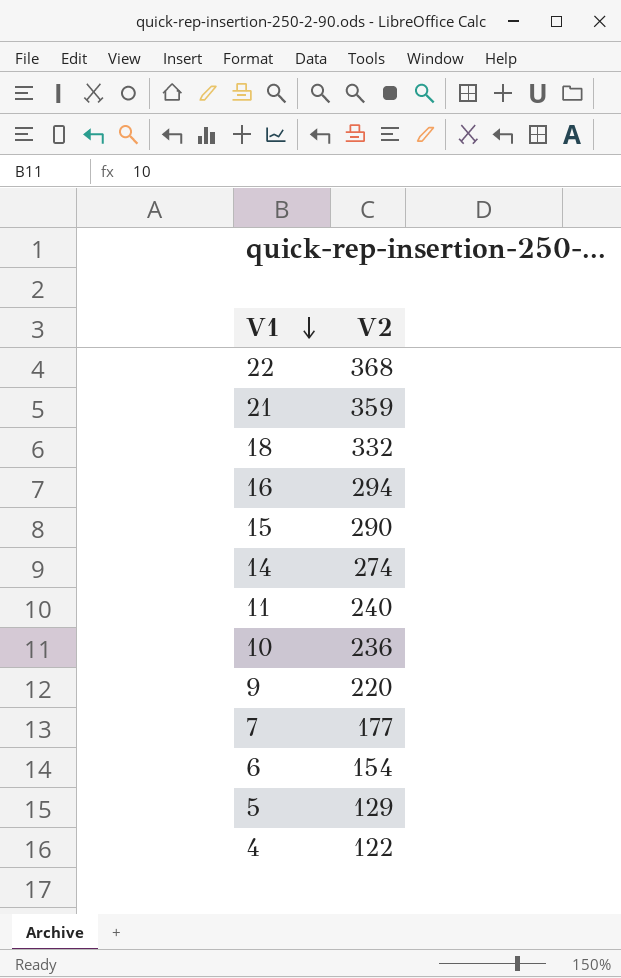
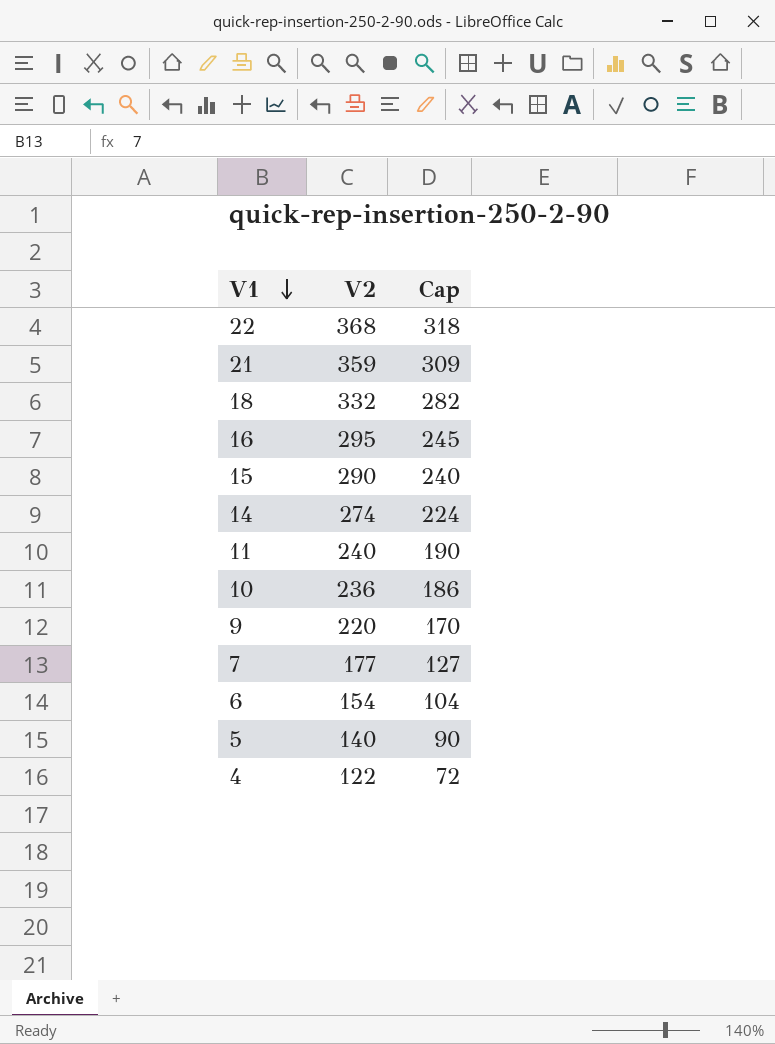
column Cap | formula: none -> [V2] - 50
16 | V2: 294 -> 295
5 | V2: 129 -> 140

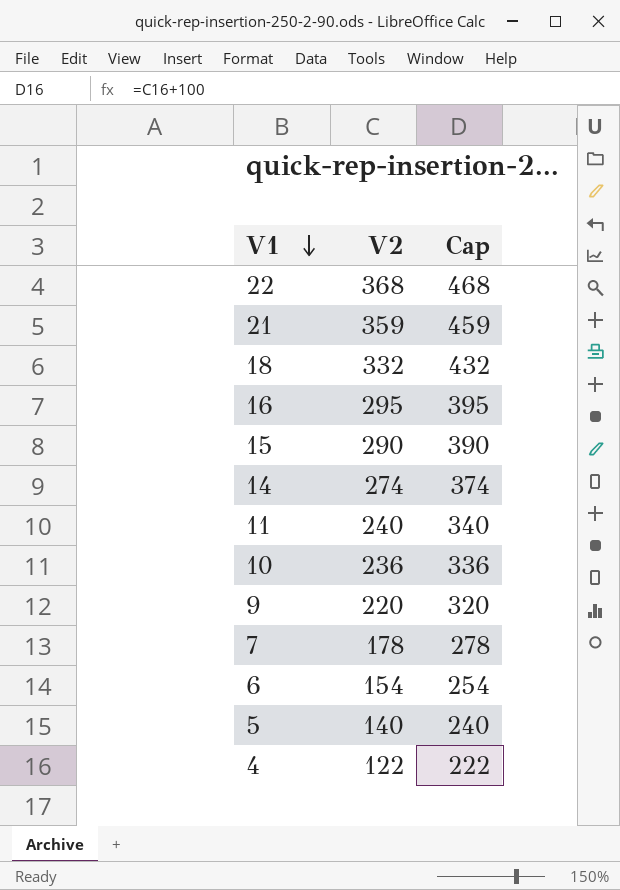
column Cap | formula: [V2] - 50 -> [V2] + 100
7 | V2: 177 -> 178

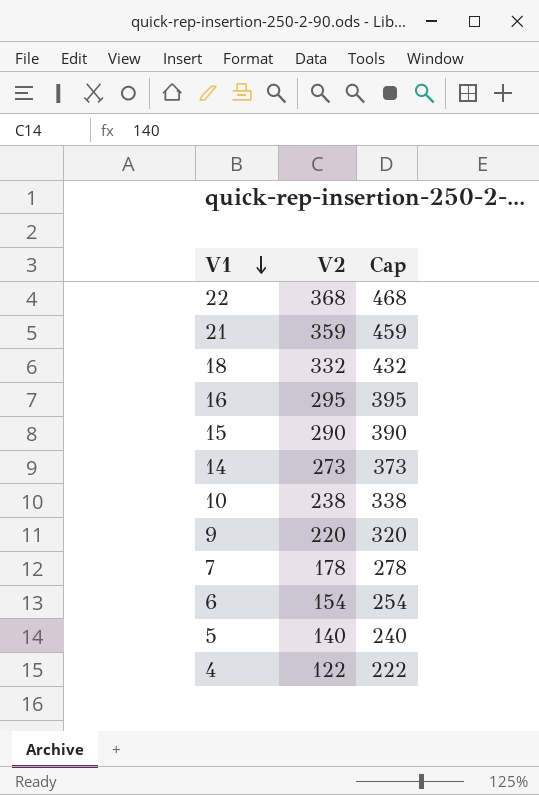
row 11: 240 | 340 -> none
14 | V2: 274 -> 273
14 | Cap: 374 -> 373
10 | V2: 236 -> 238
10 | Cap: 336 -> 338

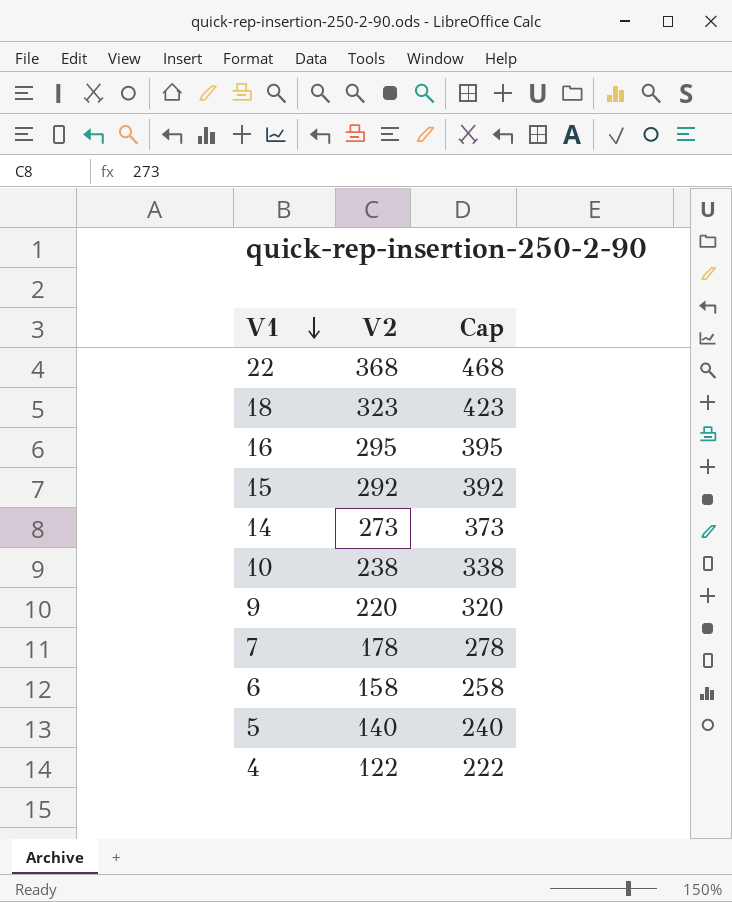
row 21: 359 | 459 -> none
18 | V2: 332 -> 323
18 | Cap: 432 -> 423
15 | V2: 290 -> 292
15 | Cap: 390 -> 392
6 | V2: 154 -> 158
6 | Cap: 254 -> 258

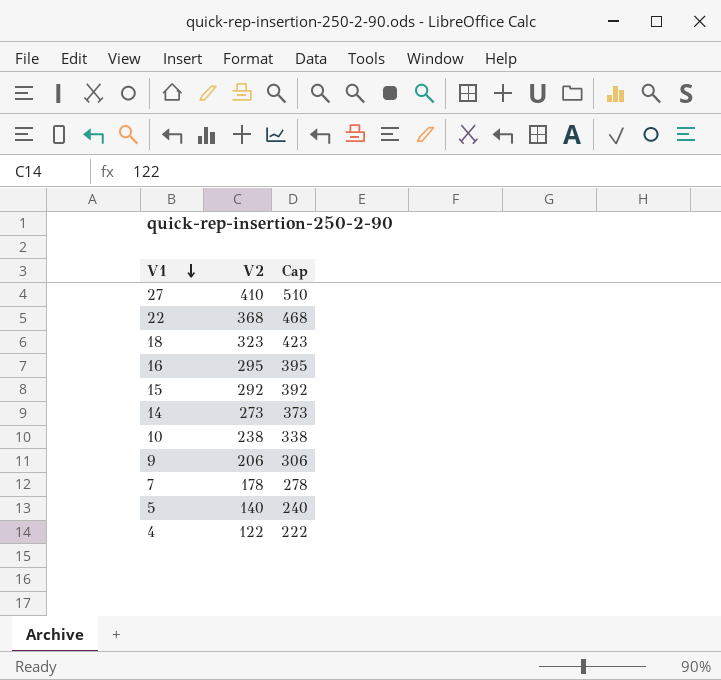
row 6: 158 | 258 -> none
row 27: none -> 410 | 510
9 | V2: 220 -> 206
9 | Cap: 320 -> 306

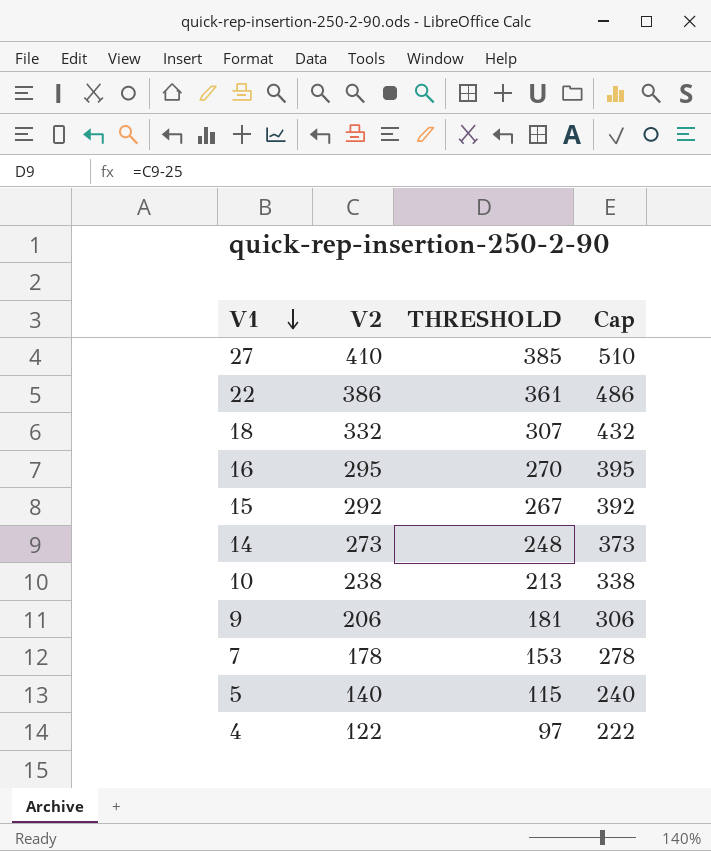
column THRESHOLD | formula: none -> [V2] - 25
22 | V2: 368 -> 386
22 | Cap: 468 -> 486
18 | V2: 323 -> 332
18 | Cap: 423 -> 432

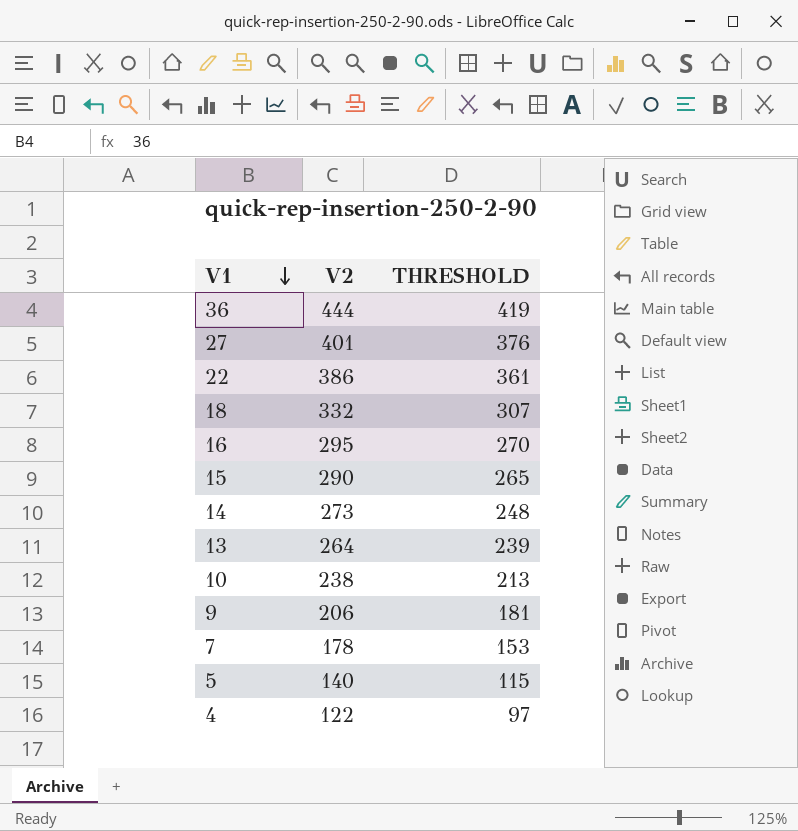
column Cap | formula: [V2] + 100 -> none
row 36: none -> 444 | 419
27 | V2: 410 -> 401
27 | THRESHOLD: 385 -> 376
15 | V2: 292 -> 290
15 | THRESHOLD: 267 -> 265
row 13: none -> 264 | 239

